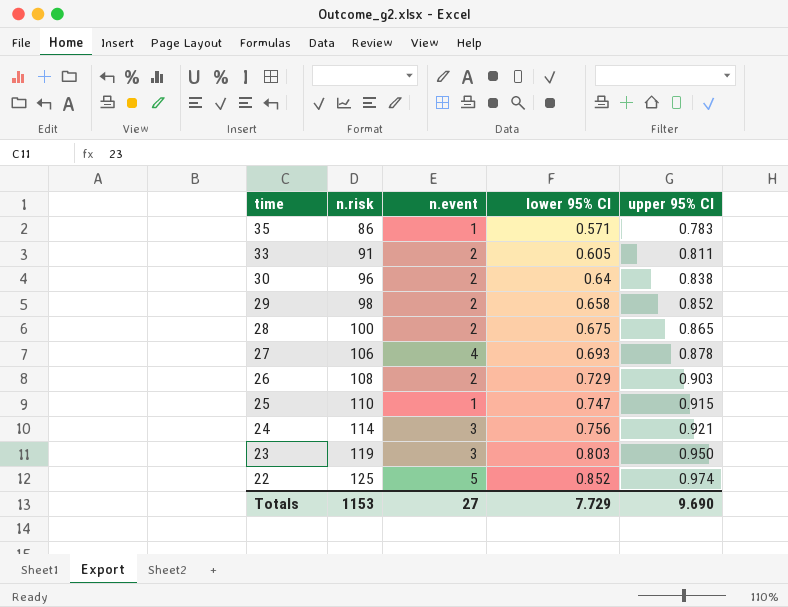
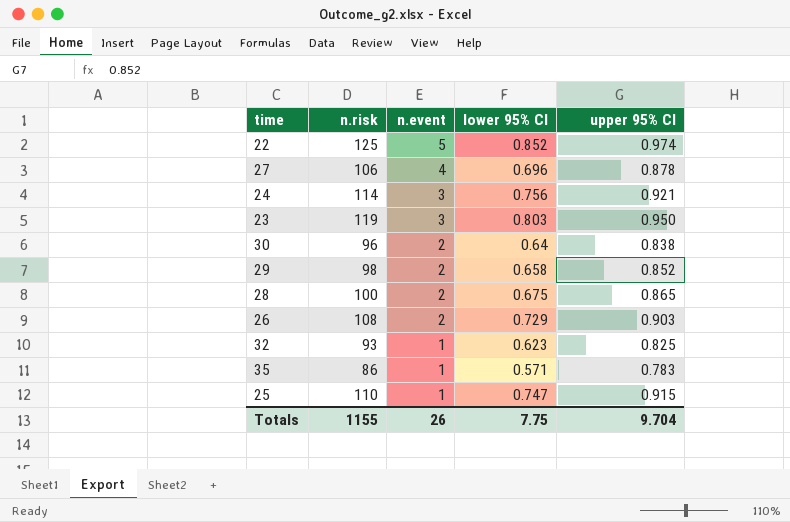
row order: time descending -> n.event descending
row 33: 91 | 2 | 0.605 | 0.811 -> none
27 | lower 95% CI: 0.693 -> 0.696
row 32: none -> 93 | 1 | 0.623 | 0.825
Totals | n.risk: 1153 -> 1155
Totals | n.event: 27 -> 26
Totals | lower 95% CI: 7.729 -> 7.75
Totals | upper 95% CI: 9.690 -> 9.704

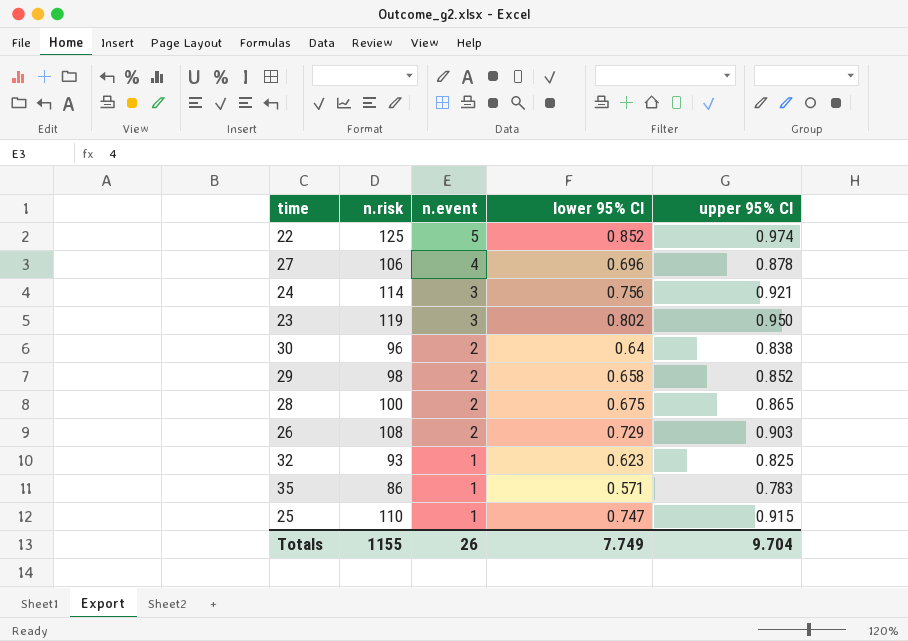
23 | lower 95% CI: 0.803 -> 0.802
Totals | lower 95% CI: 7.75 -> 7.749

